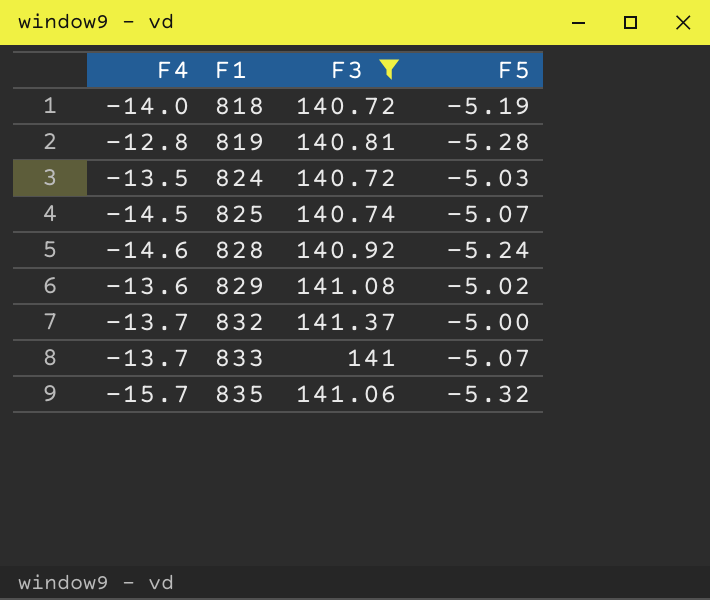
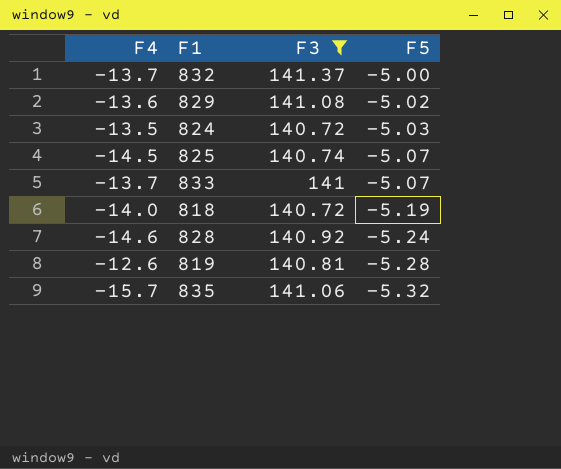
row order: F1 ascending -> F5 descending
819 | F4: -12.8 -> -12.6

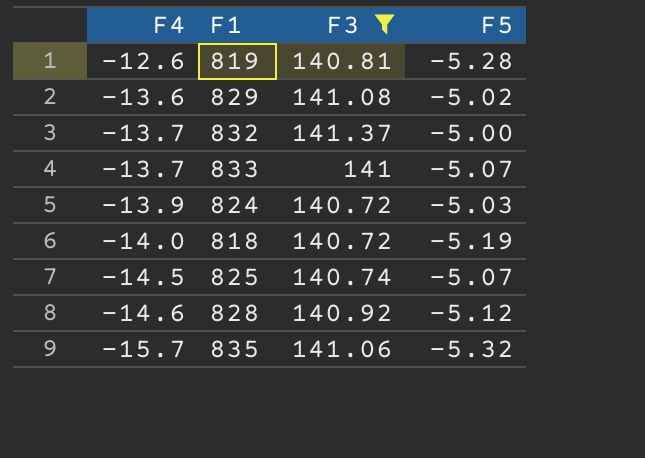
row order: F5 descending -> F4 descending
824 | F4: -13.5 -> -13.9
828 | F5: -5.24 -> -5.12

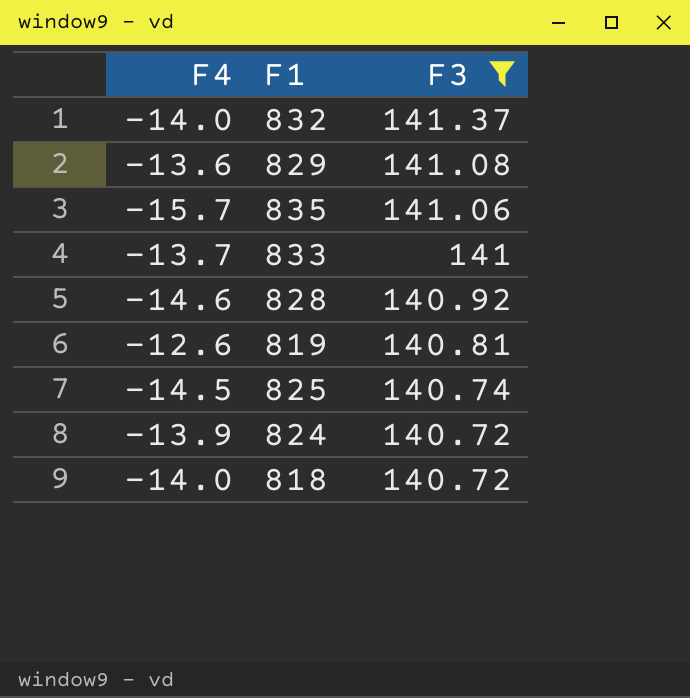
row order: F4 descending -> F3 descending
column F5 | position: 4 -> none
832 | F4: -13.7 -> -14.0

